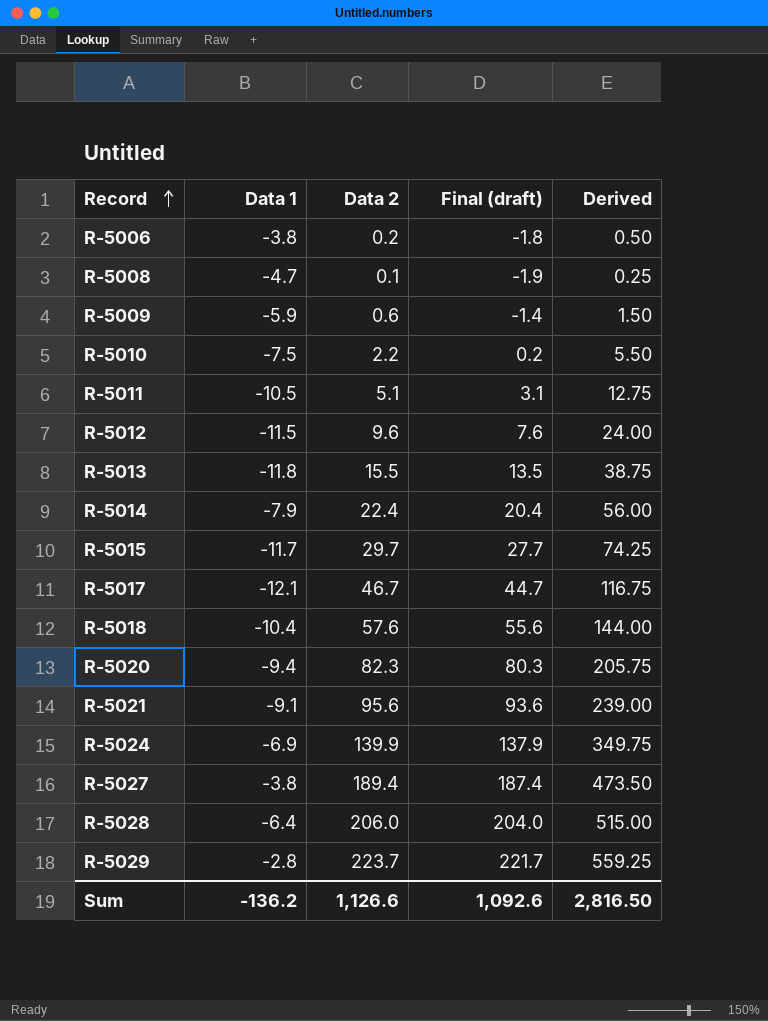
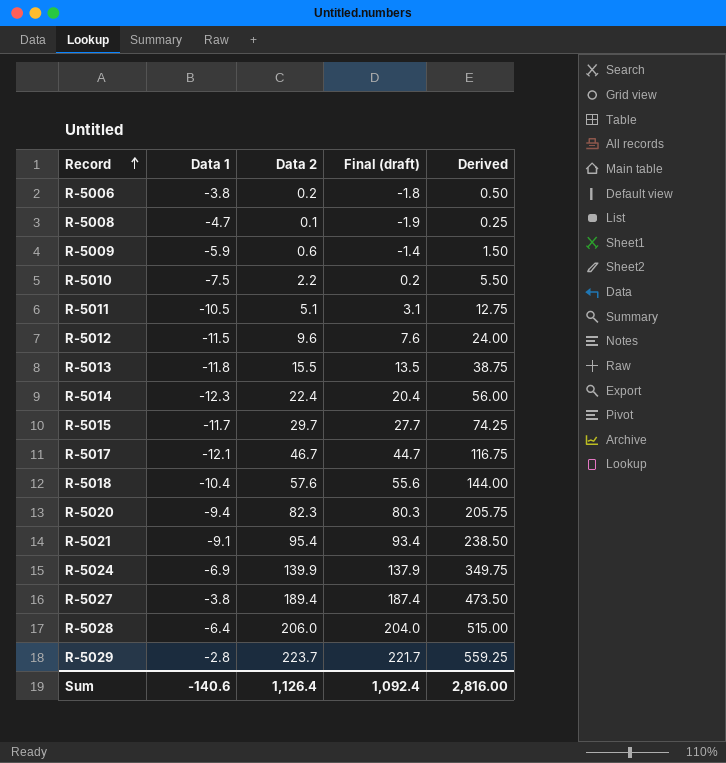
R-5014 | Data 1: -7.9 -> -12.3
R-5021 | Data 2: 95.6 -> 95.4
R-5021 | Final (draft): 93.6 -> 93.4
R-5021 | Derived: 239.00 -> 238.50
Sum | Data 1: -136.2 -> -140.6
Sum | Data 2: 1,126.6 -> 1,126.4
Sum | Final (draft): 1,092.6 -> 1,092.4
Sum | Derived: 2,816.50 -> 2,816.00

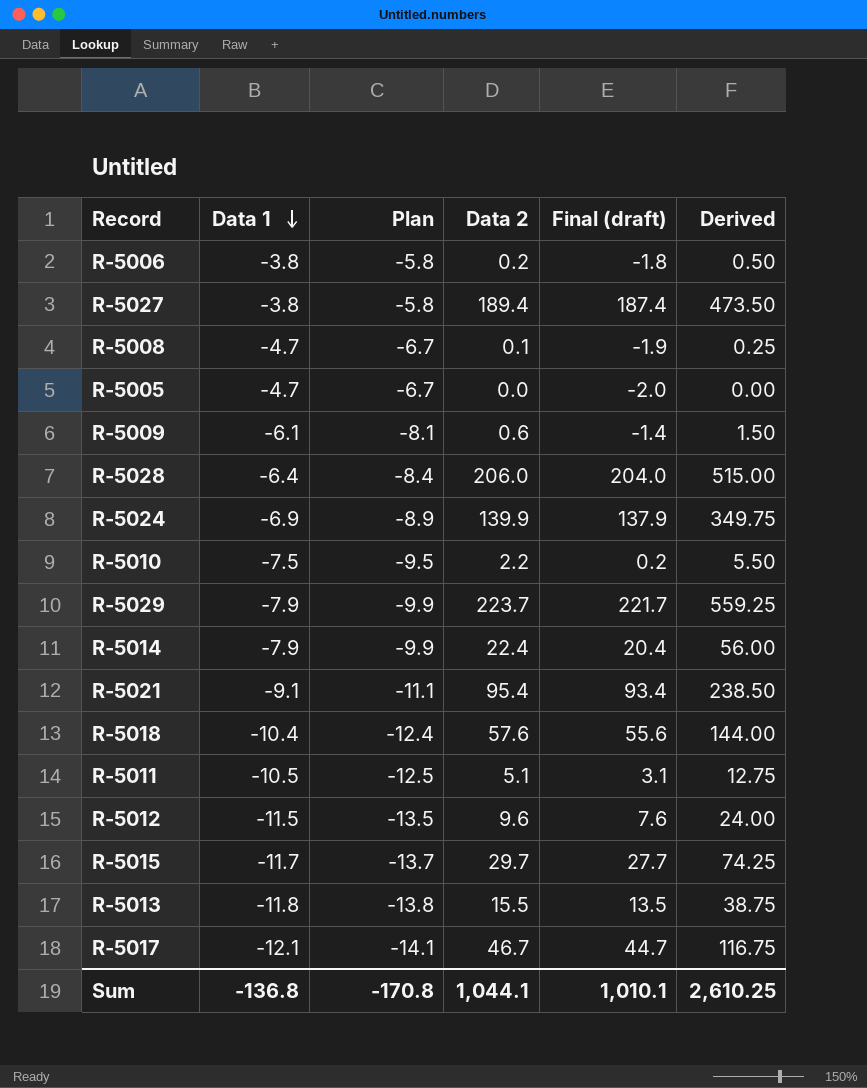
row order: Record ascending -> Data 1 descending
column Plan | formula: none -> [Data 1] - 2
row R-5020: -9.4 | 82.3 | 80.3 | 205.75 -> none
row R-5005: none -> -4.7 | -6.7 | 0.0 | -2.0 | 0.00
R-5009 | Data 1: -5.9 -> -6.1
R-5029 | Data 1: -2.8 -> -7.9
R-5014 | Data 1: -12.3 -> -7.9
Sum | Data 1: -140.6 -> -136.8
Sum | Data 2: 1,126.4 -> 1,044.1
Sum | Final (draft): 1,092.4 -> 1,010.1
Sum | Derived: 2,816.00 -> 2,610.25

